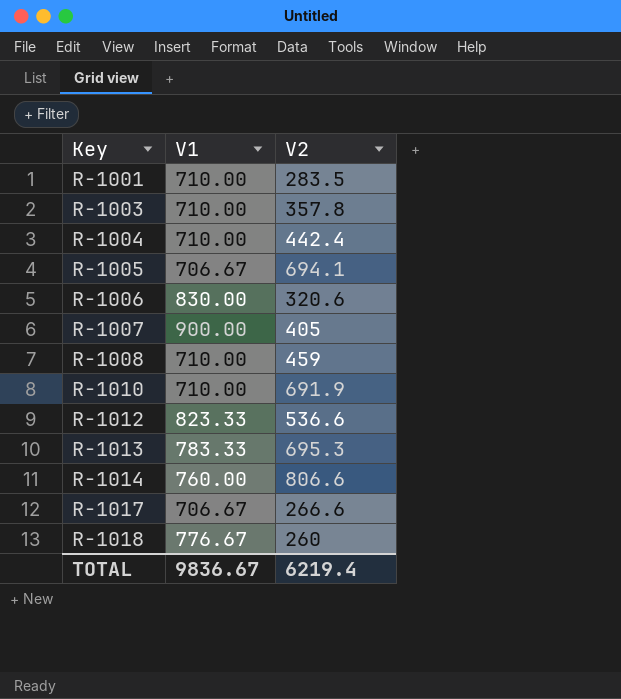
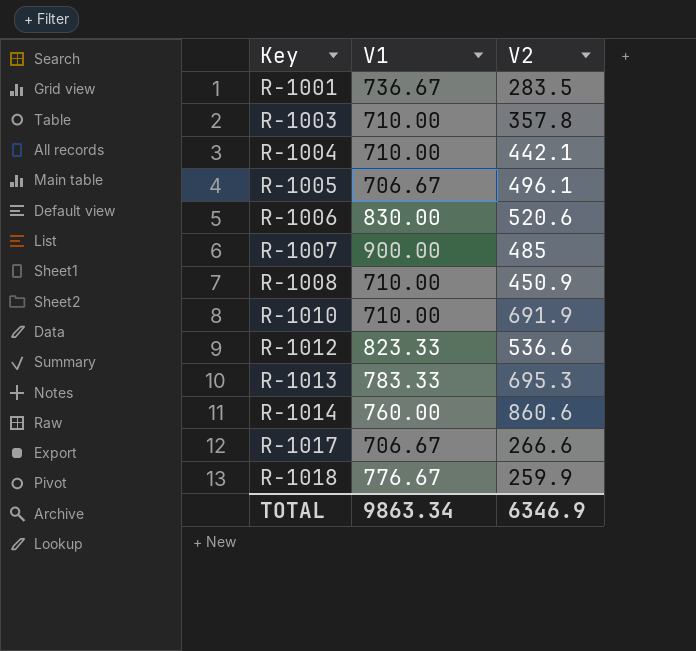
R-1001 | V1: 710.00 -> 736.67
R-1004 | V2: 442.4 -> 442.1
R-1005 | V2: 694.1 -> 496.1
R-1006 | V2: 320.6 -> 520.6
R-1007 | V2: 405 -> 485
R-1008 | V2: 459 -> 450.9
R-1014 | V2: 806.6 -> 860.6
R-1018 | V2: 260 -> 259.9
TOTAL | V1: 9836.67 -> 9863.34
TOTAL | V2: 6219.4 -> 6346.9

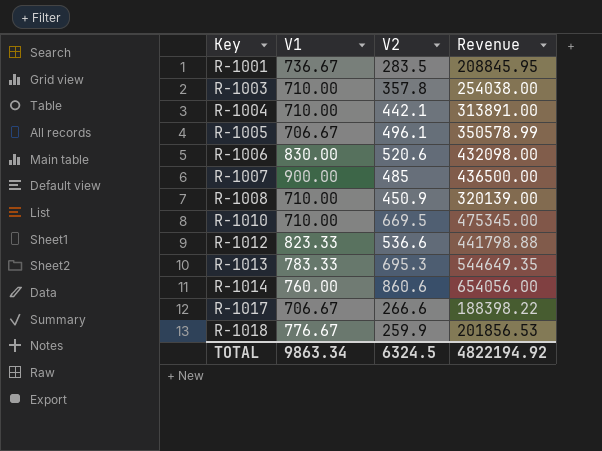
column Revenue | formula: none -> [V1] * [V2]
R-1010 | V2: 691.9 -> 669.5
TOTAL | V2: 6346.9 -> 6324.5

